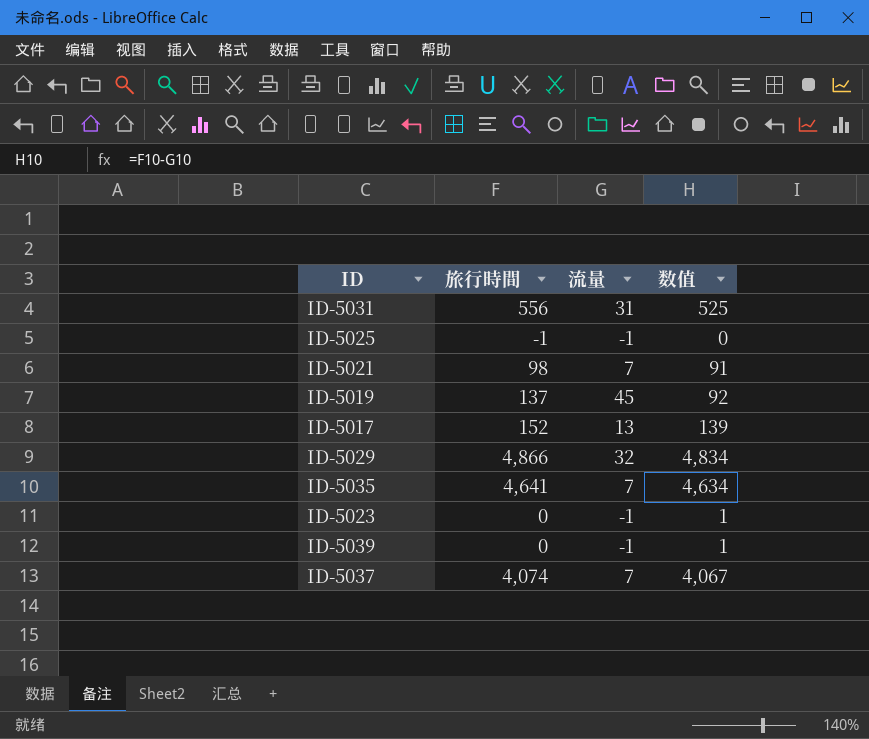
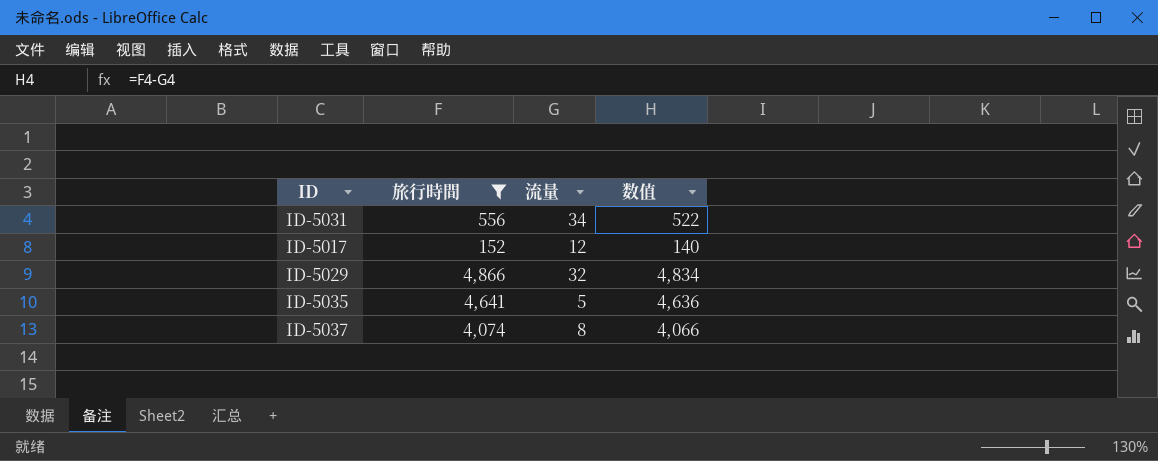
filter: none -> 旅行時間 >= 152
ID-5031 | 流量: 31 -> 34
ID-5031 | 数值: 525 -> 522
ID-5017 | 流量: 13 -> 12
ID-5017 | 数值: 139 -> 140
ID-5035 | 流量: 7 -> 5
ID-5035 | 数值: 4,634 -> 4,636
ID-5037 | 流量: 7 -> 8
ID-5037 | 数值: 4,067 -> 4,066

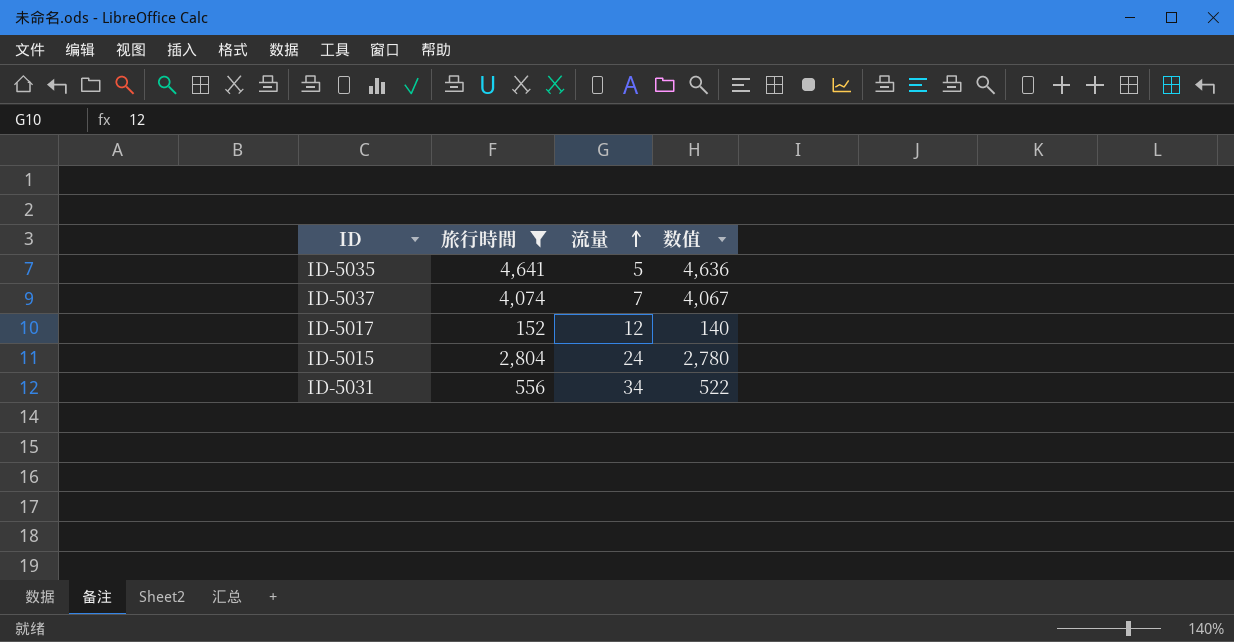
row order: none -> 流量 ascending
row ID-5029: 4,866 | 32 | 4,834 -> none
ID-5037 | 流量: 8 -> 7
ID-5037 | 数值: 4,066 -> 4,067
row ID-5015: none -> 2,804 | 24 | 2,780

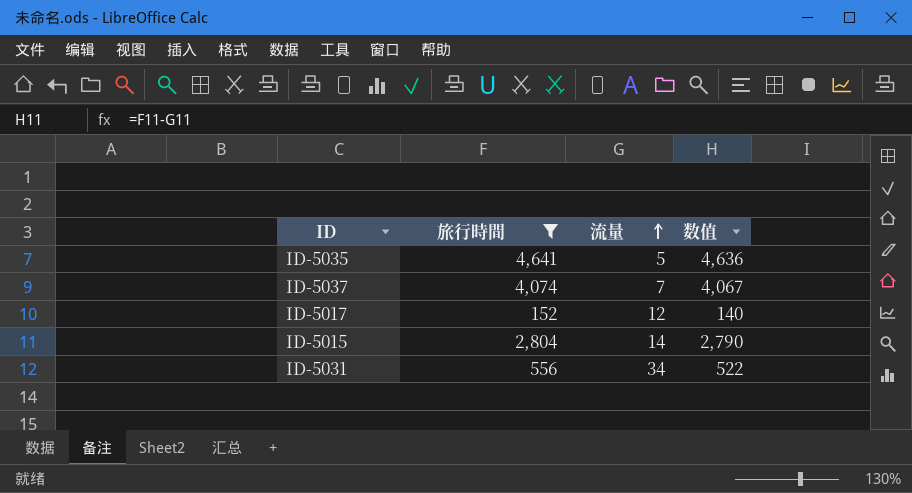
ID-5015 | 流量: 24 -> 14
ID-5015 | 数值: 2,780 -> 2,790

